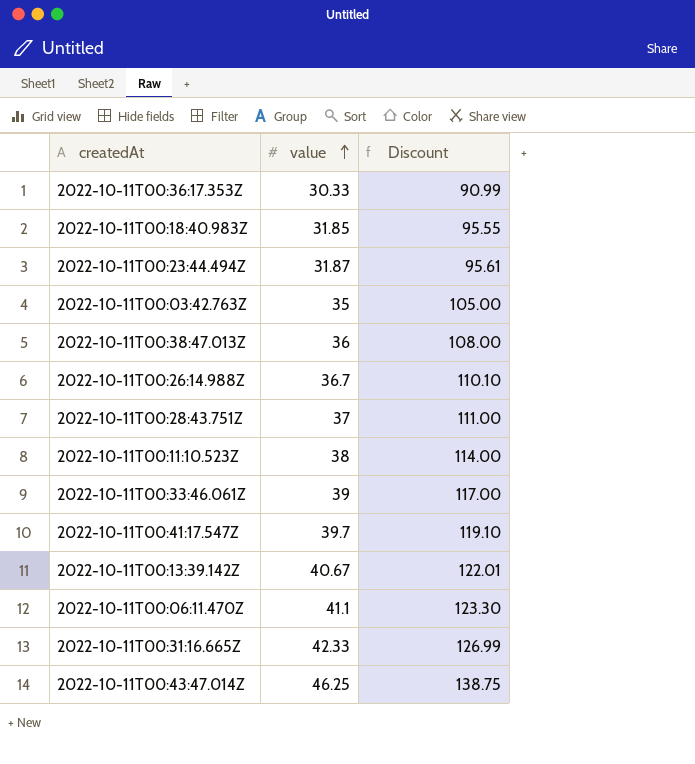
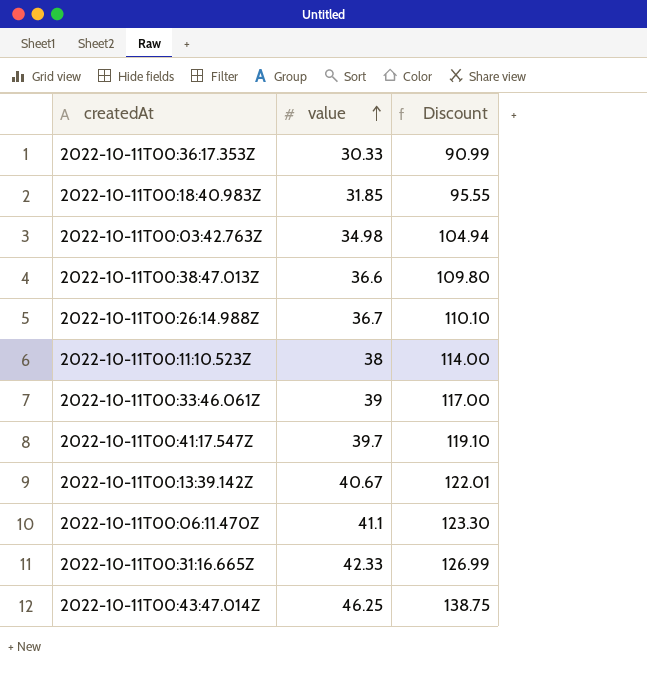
row 2022-10-11T00:23:44.494Z: 31.87 | 95.61 -> none
row 2022-10-11T00:28:43.751Z: 37 | 111.00 -> none
2022-10-11T00:03:42.763Z | value: 35 -> 34.98
2022-10-11T00:03:42.763Z | Discount: 105.00 -> 104.94
2022-10-11T00:38:47.013Z | value: 36 -> 36.6
2022-10-11T00:38:47.013Z | Discount: 108.00 -> 109.80

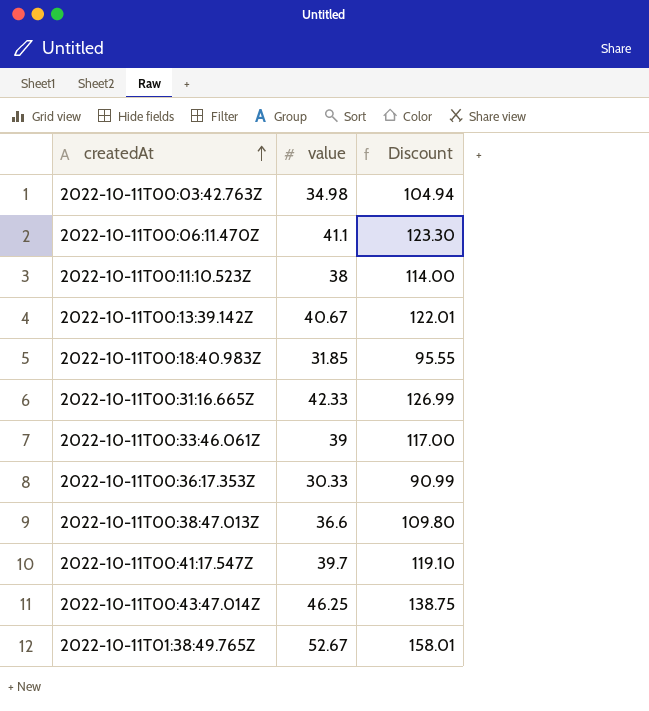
row order: value ascending -> createdAt ascending
row 2022-10-11T00:26:14.988Z: 36.7 | 110.10 -> none
row 2022-10-11T01:38:49.765Z: none -> 52.67 | 158.01

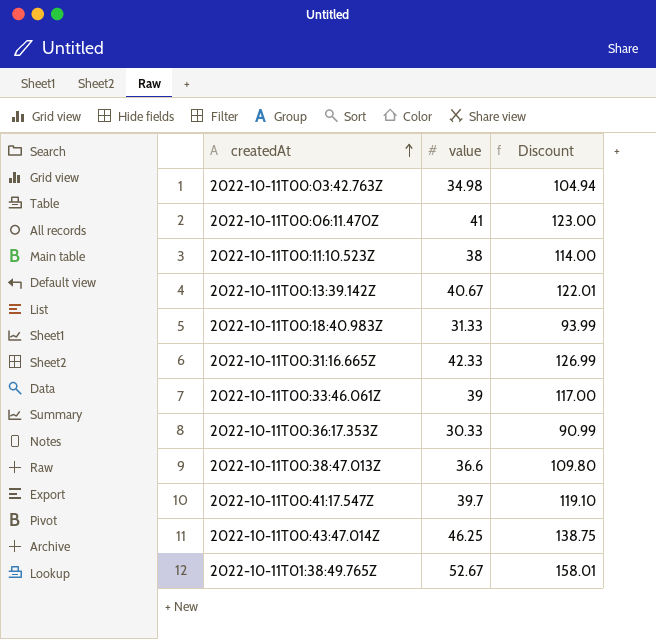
2022-10-11T00:06:11.470Z | value: 41.1 -> 41
2022-10-11T00:06:11.470Z | Discount: 123.30 -> 123.00
2022-10-11T00:18:40.983Z | value: 31.85 -> 31.33
2022-10-11T00:18:40.983Z | Discount: 95.55 -> 93.99

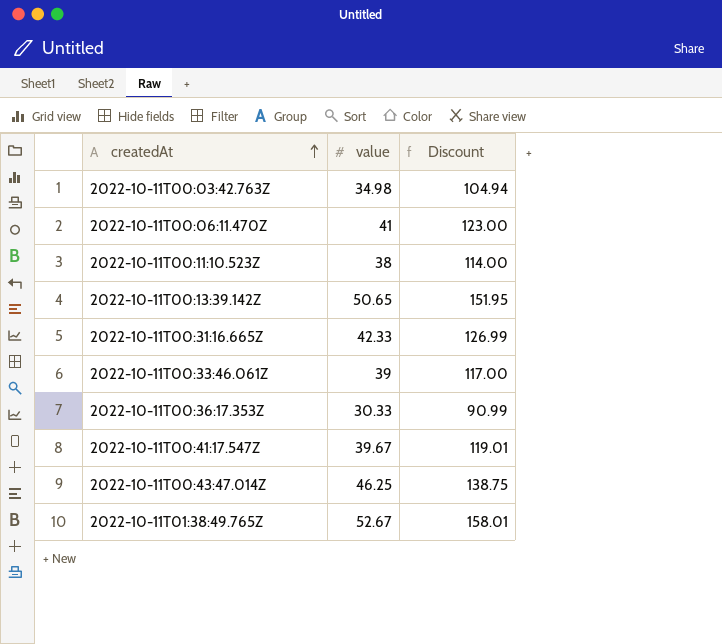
row 2022-10-11T00:18:40.983Z: 31.33 | 93.99 -> none
row 2022-10-11T00:38:47.013Z: 36.6 | 109.80 -> none
2022-10-11T00:13:39.142Z | value: 40.67 -> 50.65
2022-10-11T00:13:39.142Z | Discount: 122.01 -> 151.95
2022-10-11T00:41:17.547Z | value: 39.7 -> 39.67
2022-10-11T00:41:17.547Z | Discount: 119.10 -> 119.01

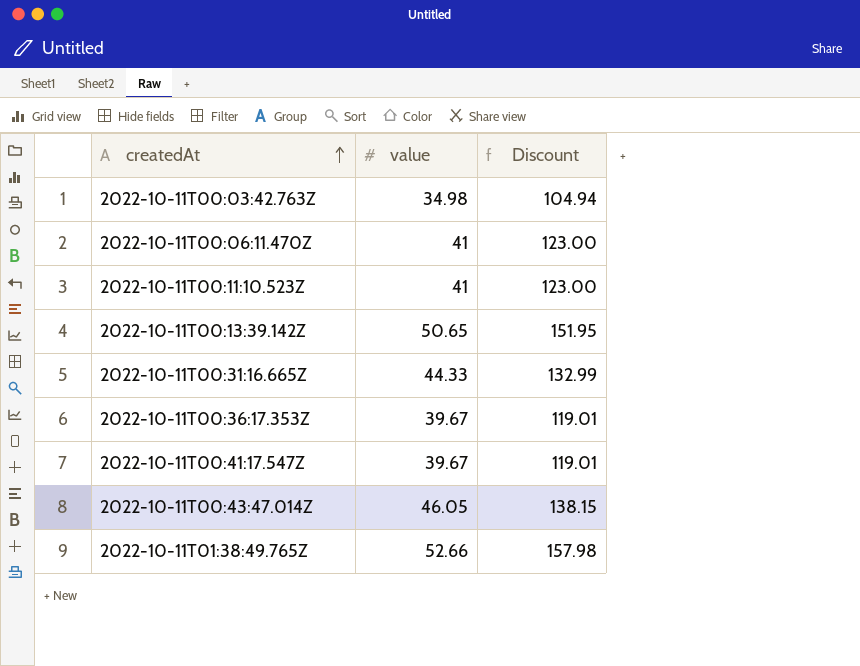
row 2022-10-11T00:33:46.061Z: 39 | 117.00 -> none
2022-10-11T00:11:10.523Z | value: 38 -> 41
2022-10-11T00:11:10.523Z | Discount: 114.00 -> 123.00
2022-10-11T00:31:16.665Z | value: 42.33 -> 44.33
2022-10-11T00:31:16.665Z | Discount: 126.99 -> 132.99
2022-10-11T00:36:17.353Z | value: 30.33 -> 39.67
2022-10-11T00:36:17.353Z | Discount: 90.99 -> 119.01
2022-10-11T00:43:47.014Z | value: 46.25 -> 46.05
2022-10-11T00:43:47.014Z | Discount: 138.75 -> 138.15
2022-10-11T01:38:49.765Z | value: 52.67 -> 52.66
2022-10-11T01:38:49.765Z | Discount: 158.01 -> 157.98

